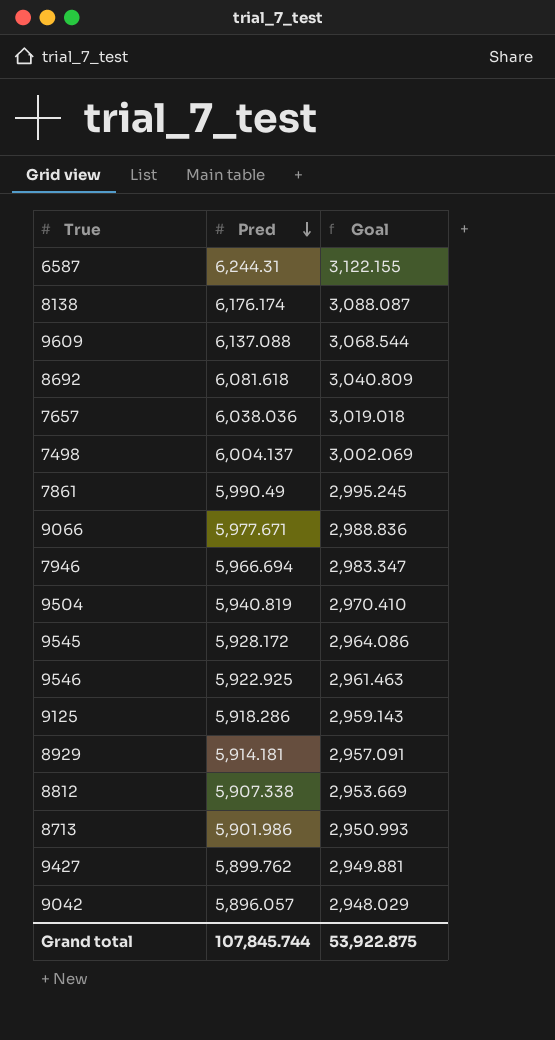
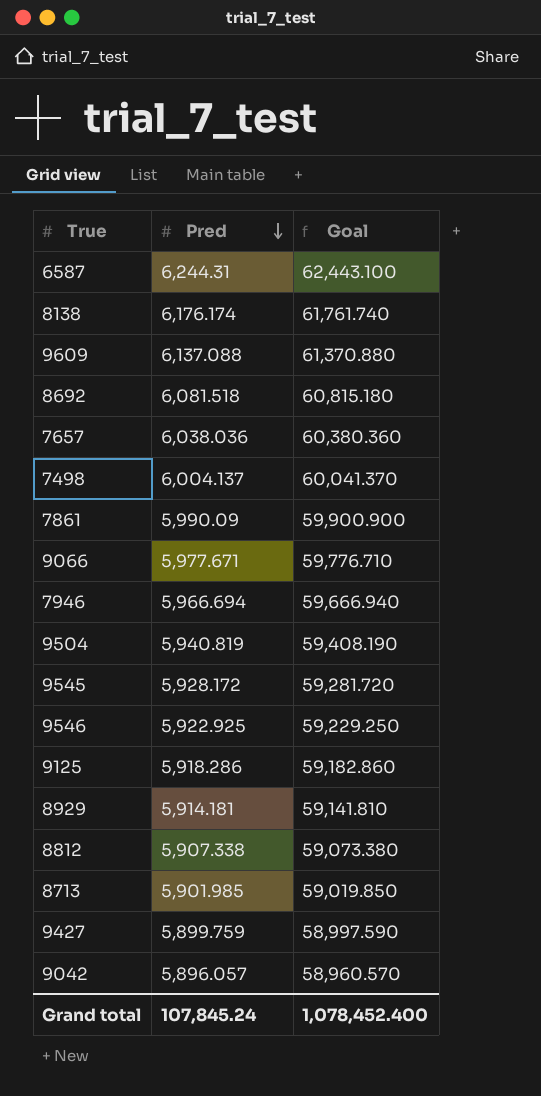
column Goal | formula: [Pred] * 0.5 -> [Pred] * 10
8692 | Pred: 6,081.618 -> 6,081.518
7861 | Pred: 5,990.49 -> 5,990.09
8713 | Pred: 5,901.986 -> 5,901.985
9427 | Pred: 5,899.762 -> 5,899.759
Grand total | Pred: 107,845.744 -> 107,845.24
Grand total | Goal: 53,922.875 -> 1,078,452.400

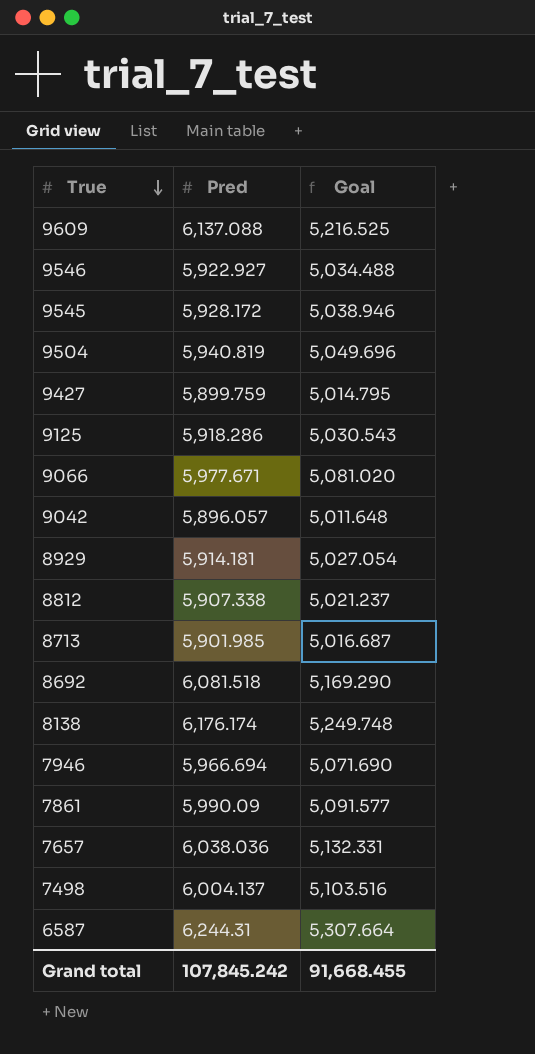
row order: Pred descending -> True descending
column Goal | formula: [Pred] * 10 -> [Pred] * 0.85
9546 | Pred: 5,922.925 -> 5,922.927
Grand total | Pred: 107,845.24 -> 107,845.242
Grand total | Goal: 1,078,452.400 -> 91,668.455

